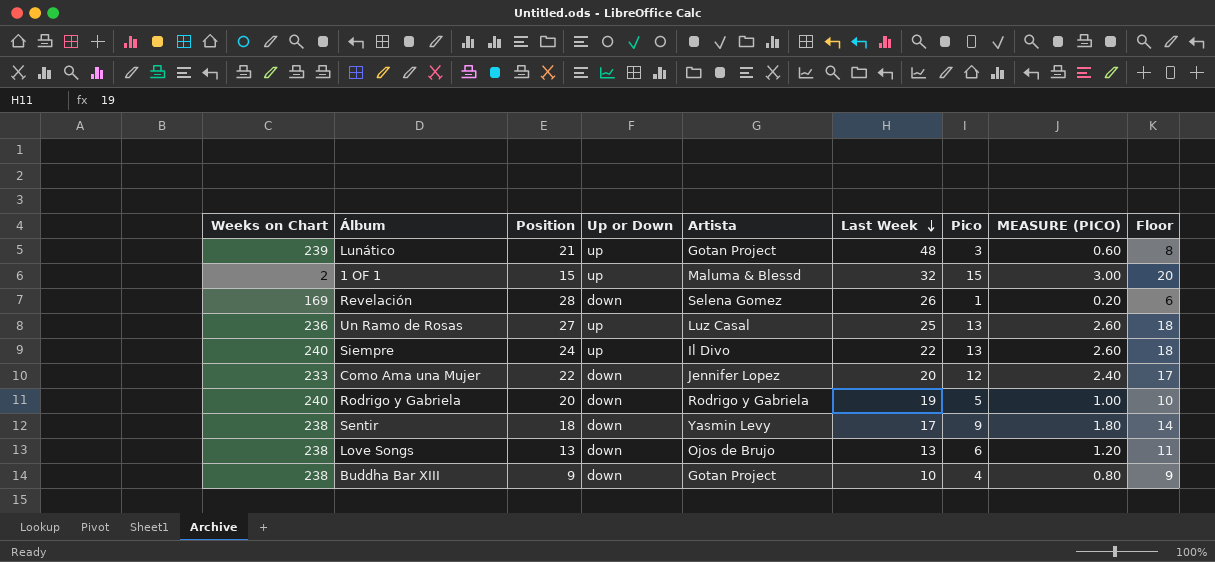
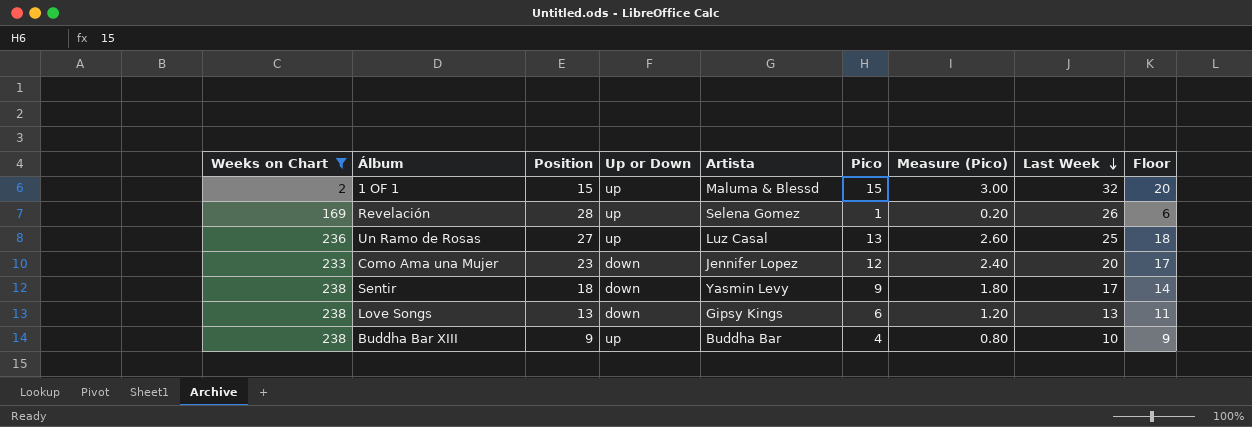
filter: none -> Weeks on Chart <= 238
column name: MEASURE (PICO) -> Measure (Pico)
column Last Week | position: 6 -> 8
Revelación | Up or Down: down -> up
Como Ama una Mujer | Position: 22 -> 23
Love Songs | Artista: Ojos de Brujo -> Gipsy Kings
Buddha Bar XIII | Up or Down: down -> up
Buddha Bar XIII | Artista: Gotan Project -> Buddha Bar

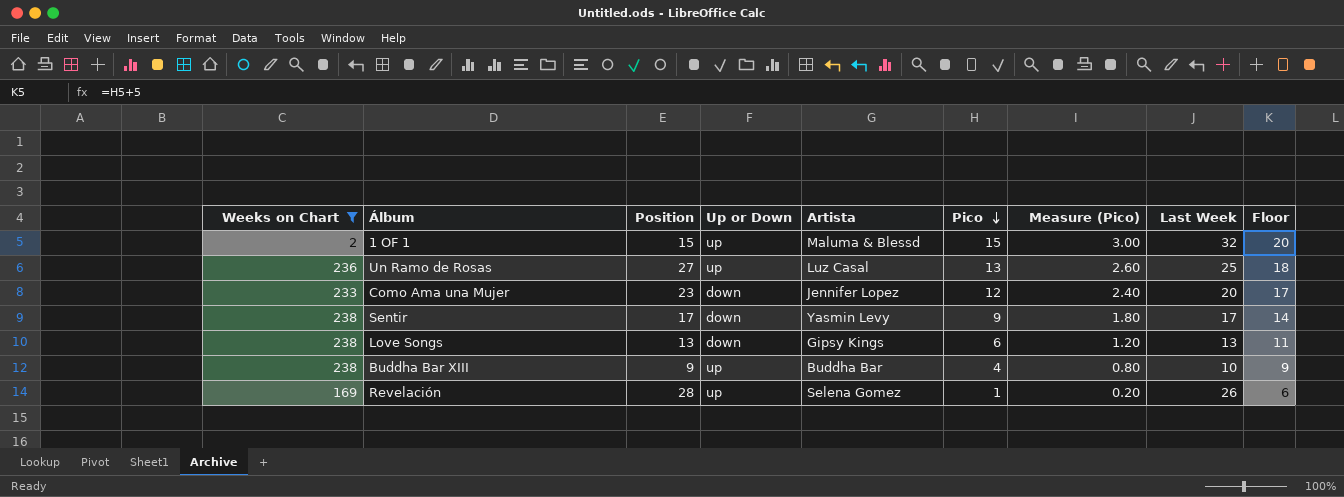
row order: Last Week descending -> Pico descending
Sentir | Position: 18 -> 17

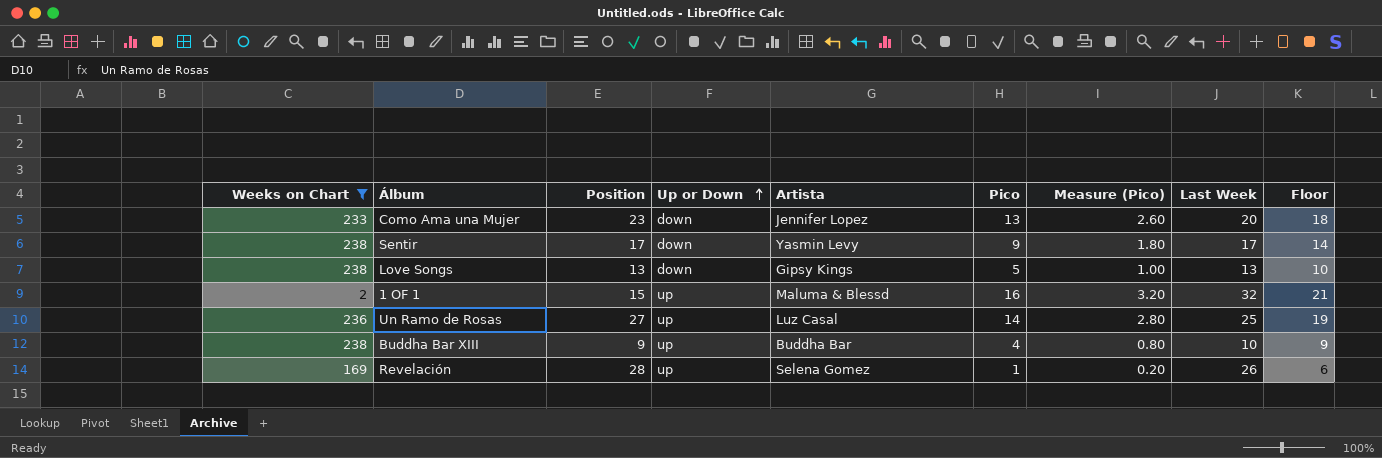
row order: Pico descending -> Up or Down ascending
Como Ama una Mujer | Pico: 12 -> 13
Como Ama una Mujer | Measure (Pico): 2.40 -> 2.60
Como Ama una Mujer | Floor: 17 -> 18
Love Songs | Pico: 6 -> 5
Love Songs | Measure (Pico): 1.20 -> 1.00
Love Songs | Floor: 11 -> 10
1 OF 1 | Pico: 15 -> 16
1 OF 1 | Measure (Pico): 3.00 -> 3.20
1 OF 1 | Floor: 20 -> 21
Un Ramo de Rosas | Pico: 13 -> 14
Un Ramo de Rosas | Measure (Pico): 2.60 -> 2.80
Un Ramo de Rosas | Floor: 18 -> 19

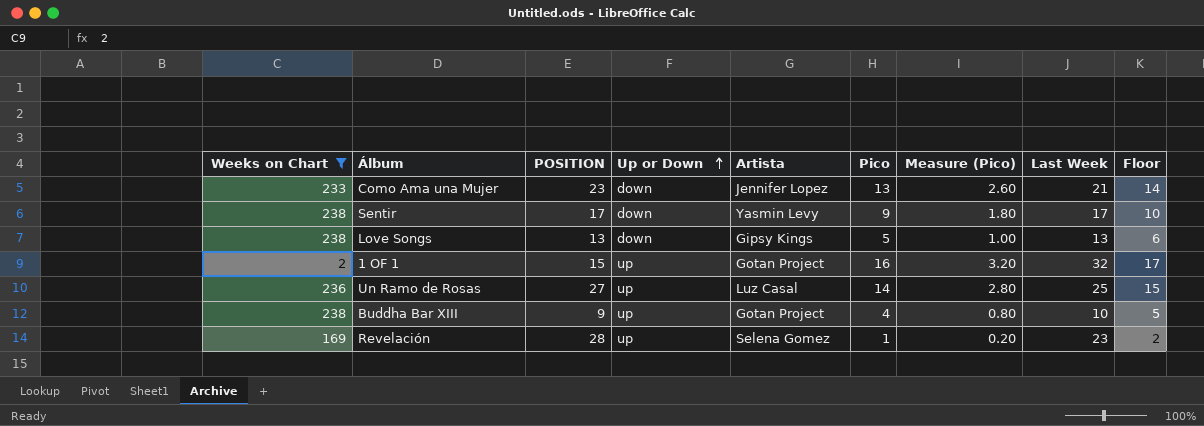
column name: Position -> POSITION
column Floor | formula: [Pico] + 5 -> [Pico] + 1
Como Ama una Mujer | Last Week: 20 -> 21
1 OF 1 | Artista: Maluma & Blessd -> Gotan Project
Buddha Bar XIII | Artista: Buddha Bar -> Gotan Project
Revelación | Last Week: 26 -> 23

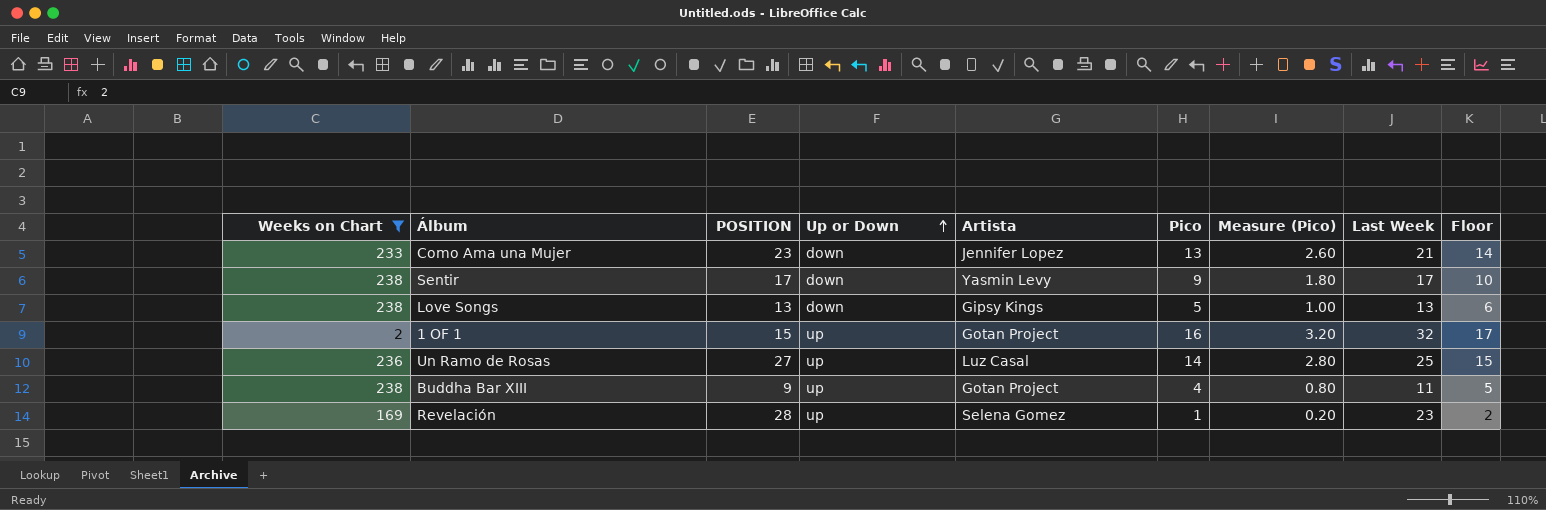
Buddha Bar XIII | Last Week: 10 -> 11

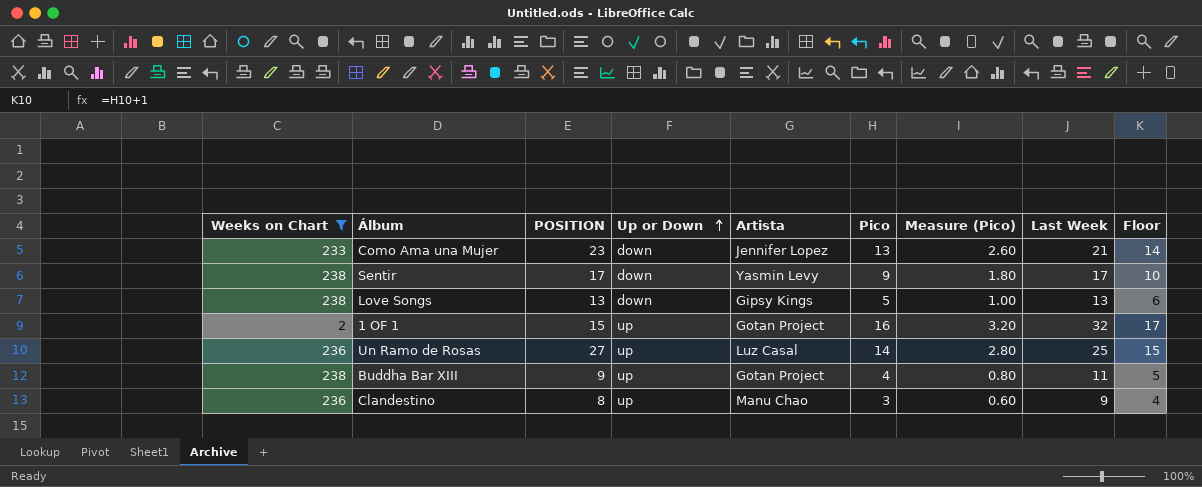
row Revelación: 169 | 28 | up | Selena Gomez | 1 | 0.20 | 23 | 2 -> none
row Clandestino: none -> 236 | 8 | up | Manu Chao | 3 | 0.60 | 9 | 4

